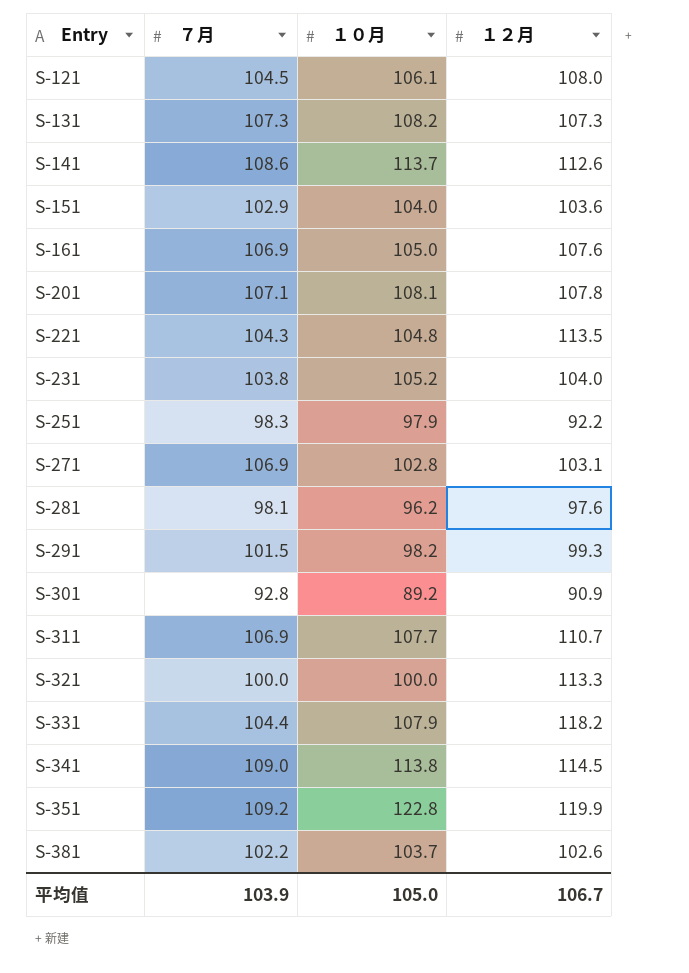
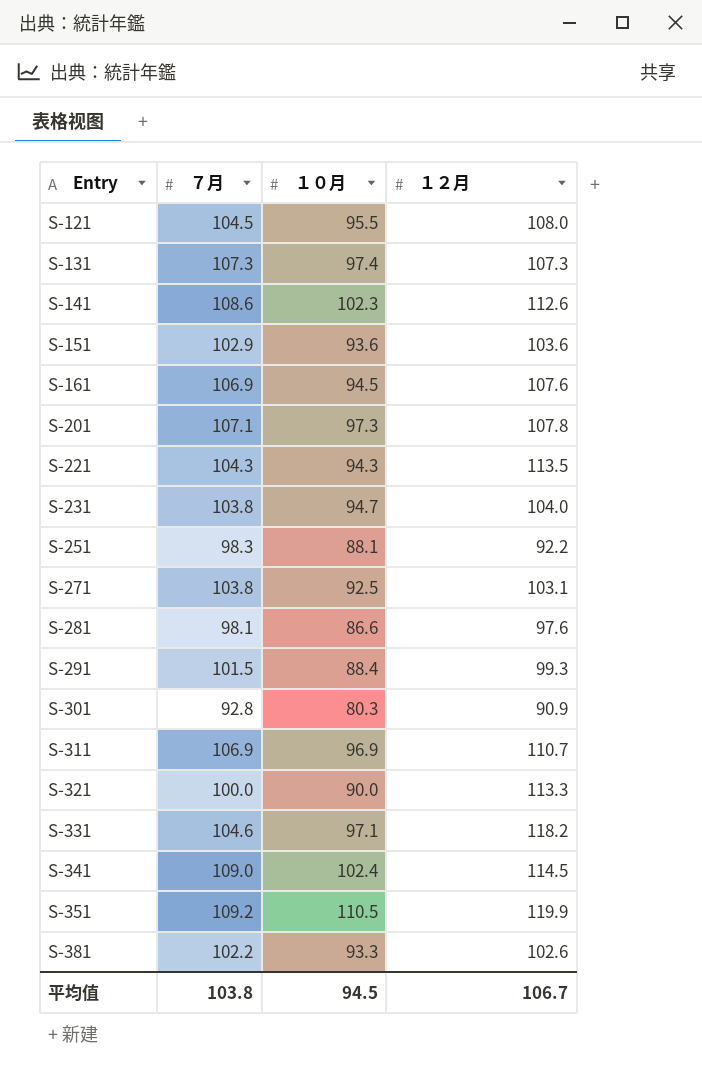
S-121 | １０月: 106.1 -> 95.5
S-131 | １０月: 108.2 -> 97.4
S-141 | １０月: 113.7 -> 102.3
S-151 | １０月: 104.0 -> 93.6
S-161 | １０月: 105.0 -> 94.5
S-201 | １０月: 108.1 -> 97.3
S-221 | １０月: 104.8 -> 94.3
S-231 | １０月: 105.2 -> 94.7
S-251 | １０月: 97.9 -> 88.1
S-271 | ７月: 106.9 -> 103.8
S-271 | １０月: 102.8 -> 92.5
S-281 | １０月: 96.2 -> 86.6
S-291 | １０月: 98.2 -> 88.4
S-301 | １０月: 89.2 -> 80.3
S-311 | １０月: 107.7 -> 96.9
S-321 | １０月: 100.0 -> 90.0
S-331 | ７月: 104.4 -> 104.6
S-331 | １０月: 107.9 -> 97.1
S-341 | １０月: 113.8 -> 102.4
S-351 | １０月: 122.8 -> 110.5
S-381 | １０月: 103.7 -> 93.3
平均值 | ７月: 103.9 -> 103.8
平均值 | １０月: 105.0 -> 94.5

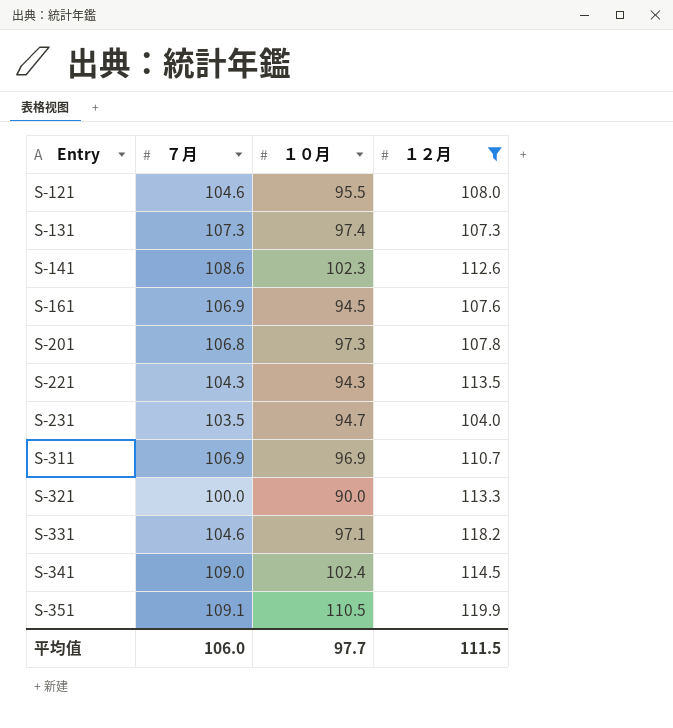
filter: none -> １２月 >= 104.0
S-121 | ７月: 104.5 -> 104.6
S-201 | ７月: 107.1 -> 106.8
S-231 | ７月: 103.8 -> 103.5
S-351 | ７月: 109.2 -> 109.1
平均值 | ７月: 103.8 -> 106.0
平均值 | １０月: 94.5 -> 97.7
平均值 | １２月: 106.7 -> 111.5

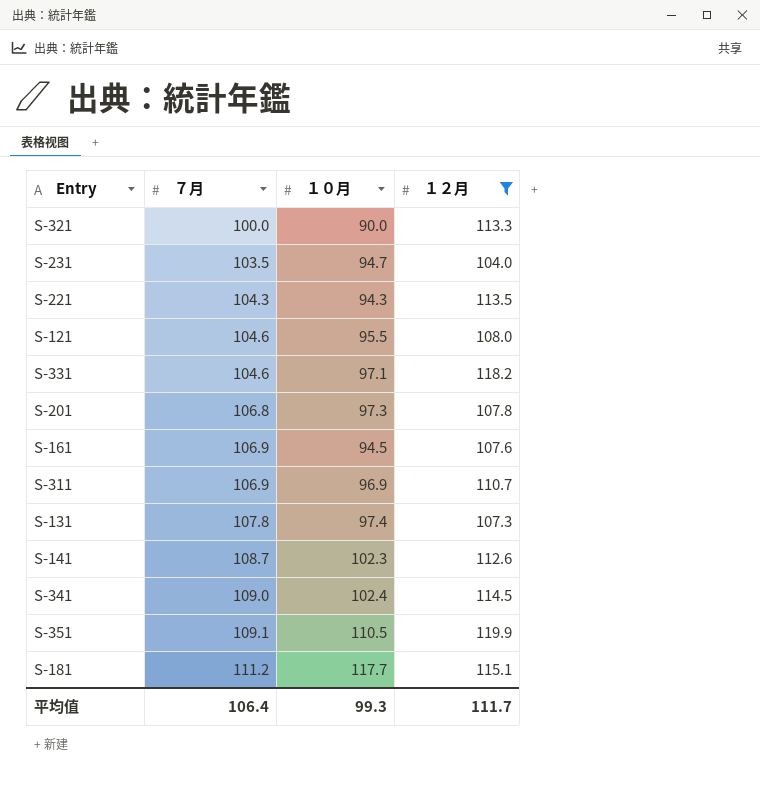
row order: Entry ascending -> ７月 ascending
S-131 | ７月: 107.3 -> 107.8
S-141 | ７月: 108.6 -> 108.7
row S-181: none -> 111.2 | 117.7 | 115.1
平均值 | ７月: 106.0 -> 106.4
平均值 | １０月: 97.7 -> 99.3
平均值 | １２月: 111.5 -> 111.7

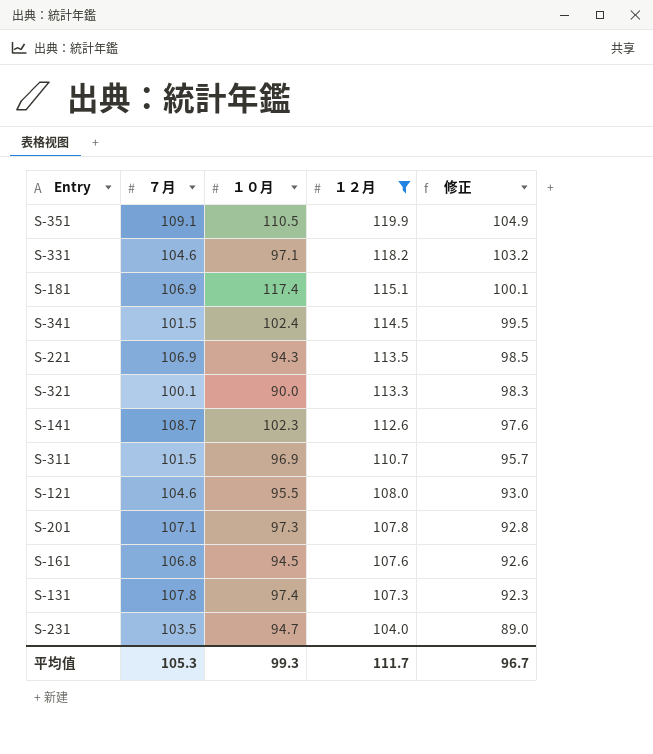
row order: ７月 ascending -> １２月 descending
column 修正 | formula: none -> [１２月] - 15
S-181 | ７月: 111.2 -> 106.9
S-181 | １０月: 117.7 -> 117.4
S-341 | ７月: 109.0 -> 101.5
S-221 | ７月: 104.3 -> 106.9
S-321 | ７月: 100.0 -> 100.1
S-311 | ７月: 106.9 -> 101.5
S-201 | ７月: 106.8 -> 107.1
S-161 | ７月: 106.9 -> 106.8
平均值 | ７月: 106.4 -> 105.3

